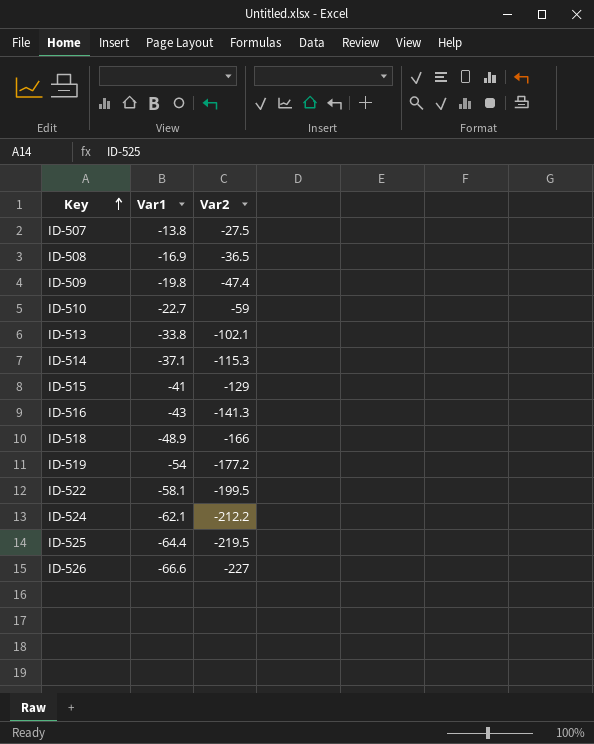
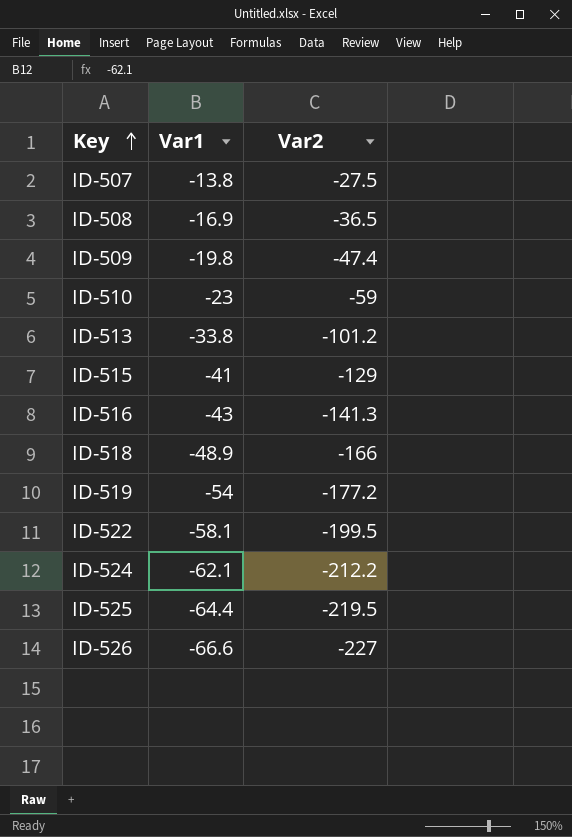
row ID-514: -37.1 | -115.3 -> none
ID-510 | Var1: -22.7 -> -23
ID-513 | Var2: -102.1 -> -101.2

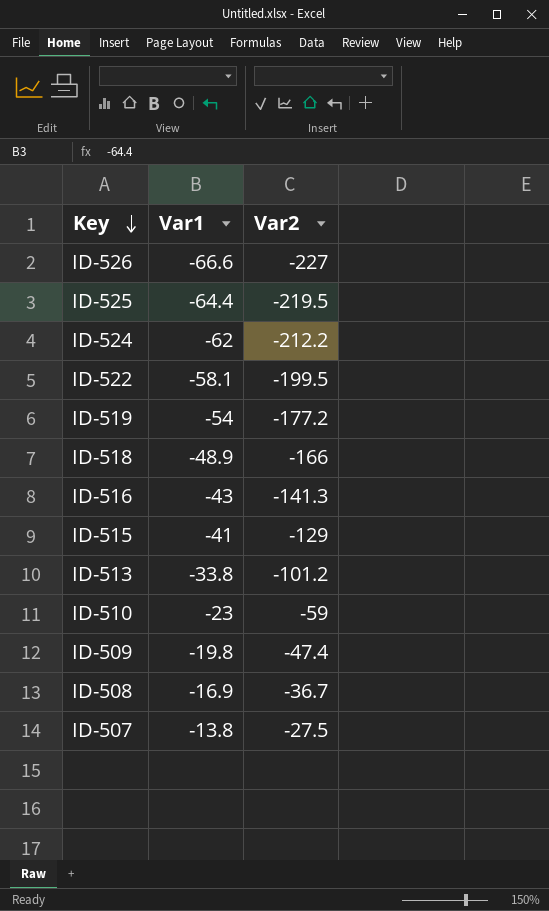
row order: Key ascending -> Key descending
ID-524 | Var1: -62.1 -> -62
ID-508 | Var2: -36.5 -> -36.7

